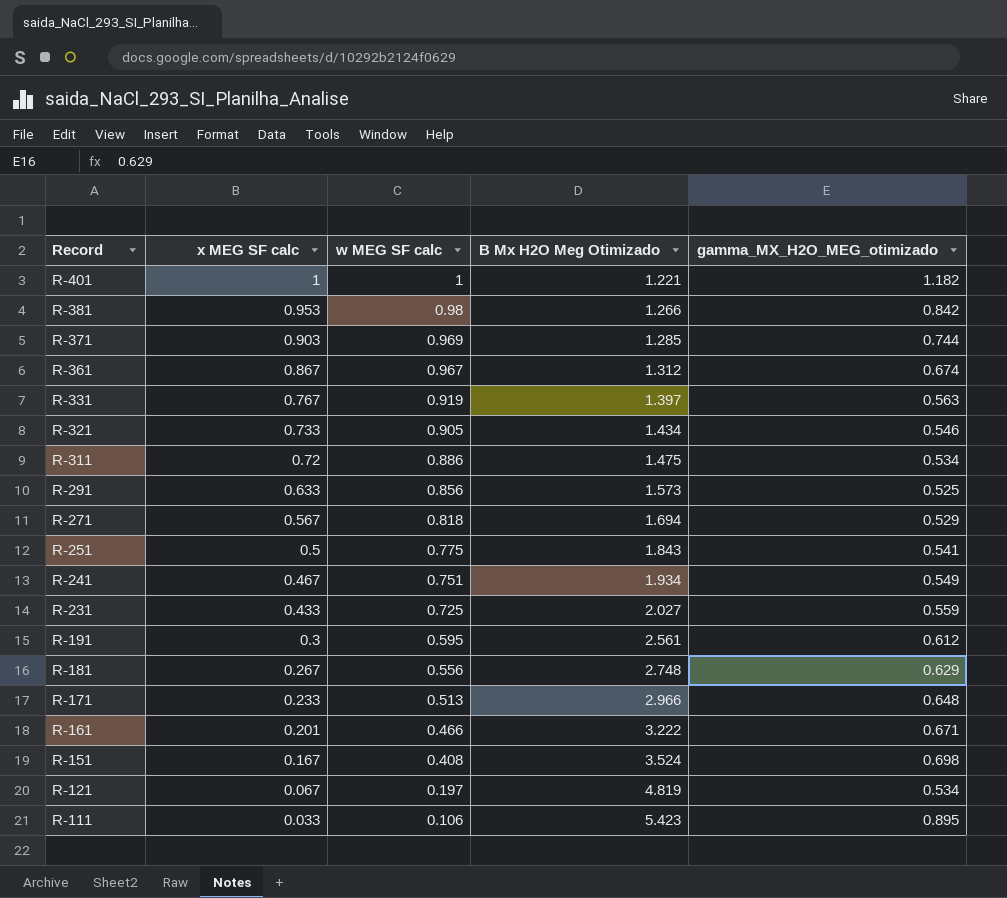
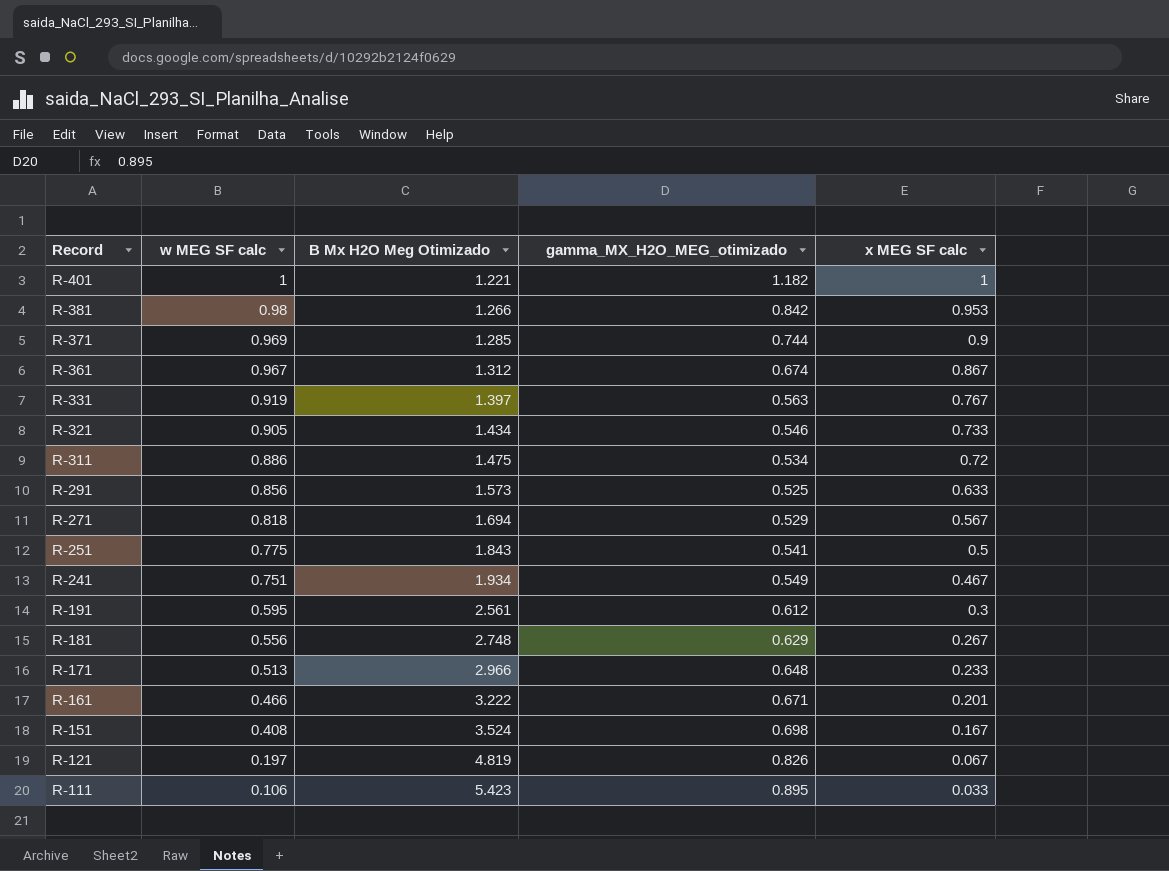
column x MEG SF calc | position: 2 -> 5
row R-231: 0.433 | 0.725 | 2.027 | 0.559 -> none
R-371 | x MEG SF calc: 0.903 -> 0.9
R-121 | gamma_MX_H2O_MEG_otimizado: 0.534 -> 0.826

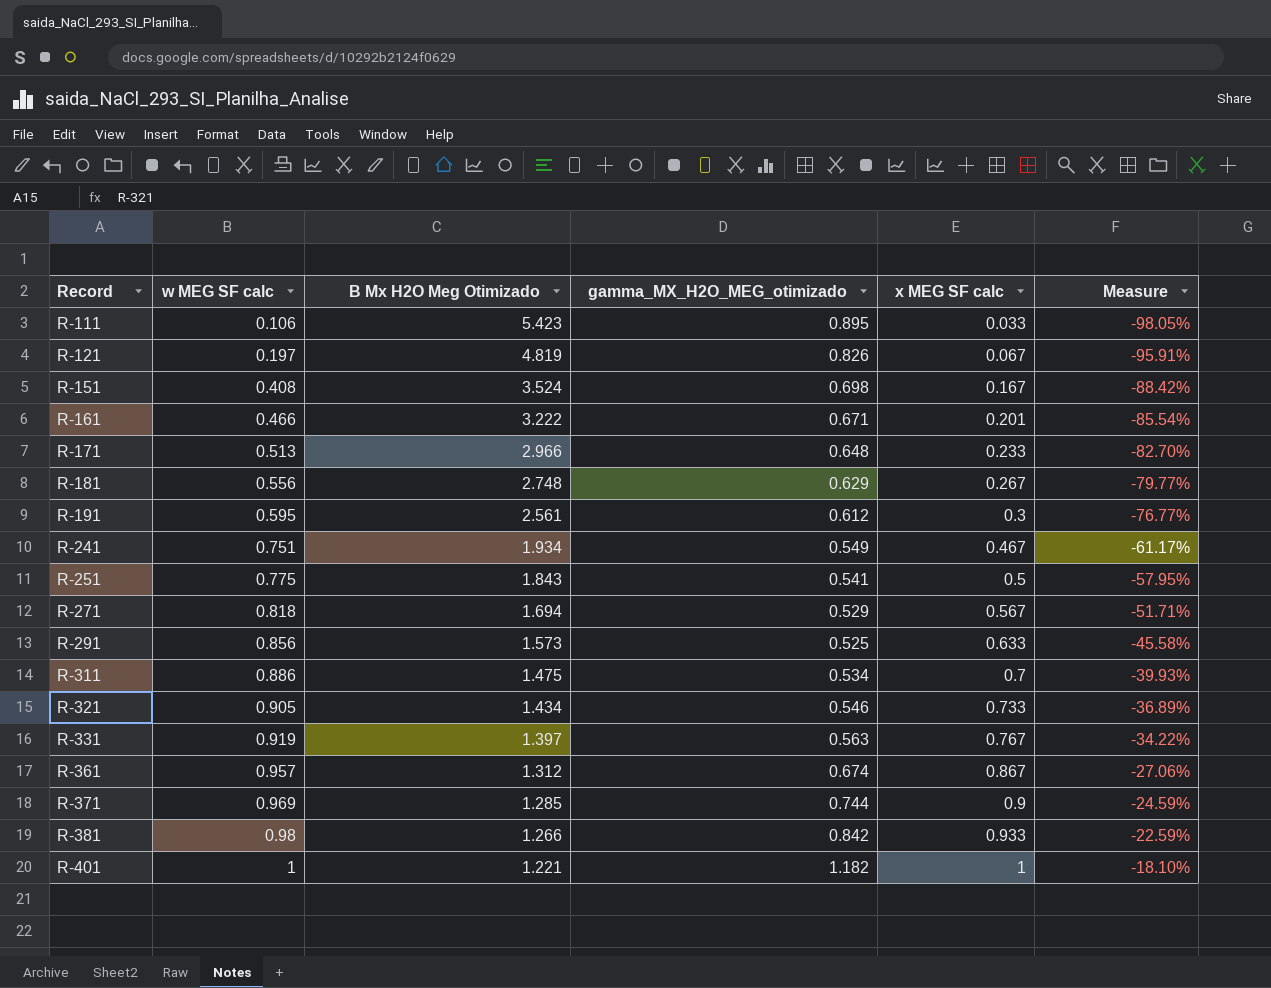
row order: Record descending -> Record ascending
column Measure | formula: none -> ([w MEG SF calc] - [B Mx H2O Meg Otimizado]) / [B Mx H2O Meg Otimizado]
R-311 | x MEG SF calc: 0.72 -> 0.7
R-361 | w MEG SF calc: 0.967 -> 0.957
R-381 | x MEG SF calc: 0.953 -> 0.933

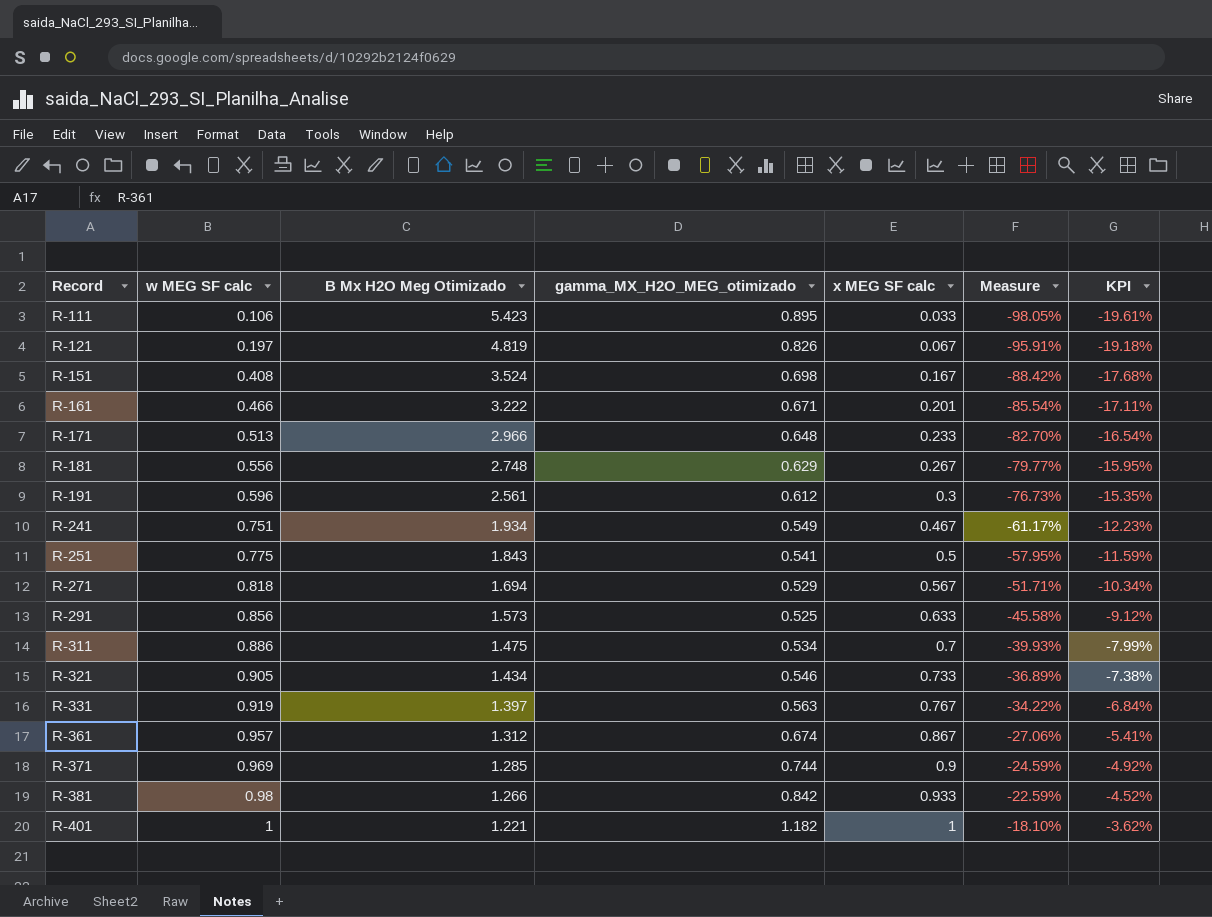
column KPI | formula: none -> [Measure] * 0.2
R-191 | w MEG SF calc: 0.595 -> 0.596
R-191 | Measure: -76.77% -> -76.73%

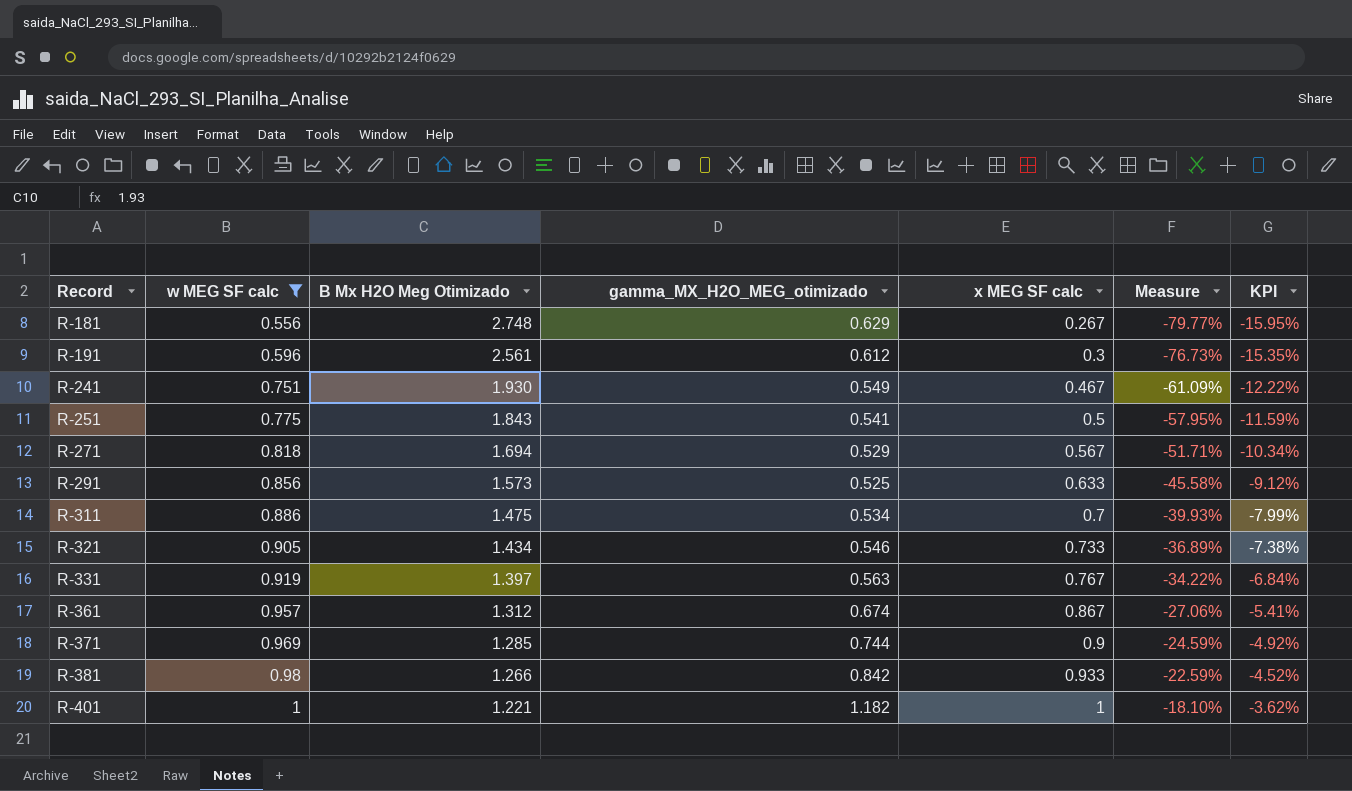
filter: none -> w MEG SF calc >= 0.556
R-241 | B Mx H2O Meg Otimizado: 1.934 -> 1.930
R-241 | Measure: -61.17% -> -61.09%
R-241 | KPI: -12.23% -> -12.22%

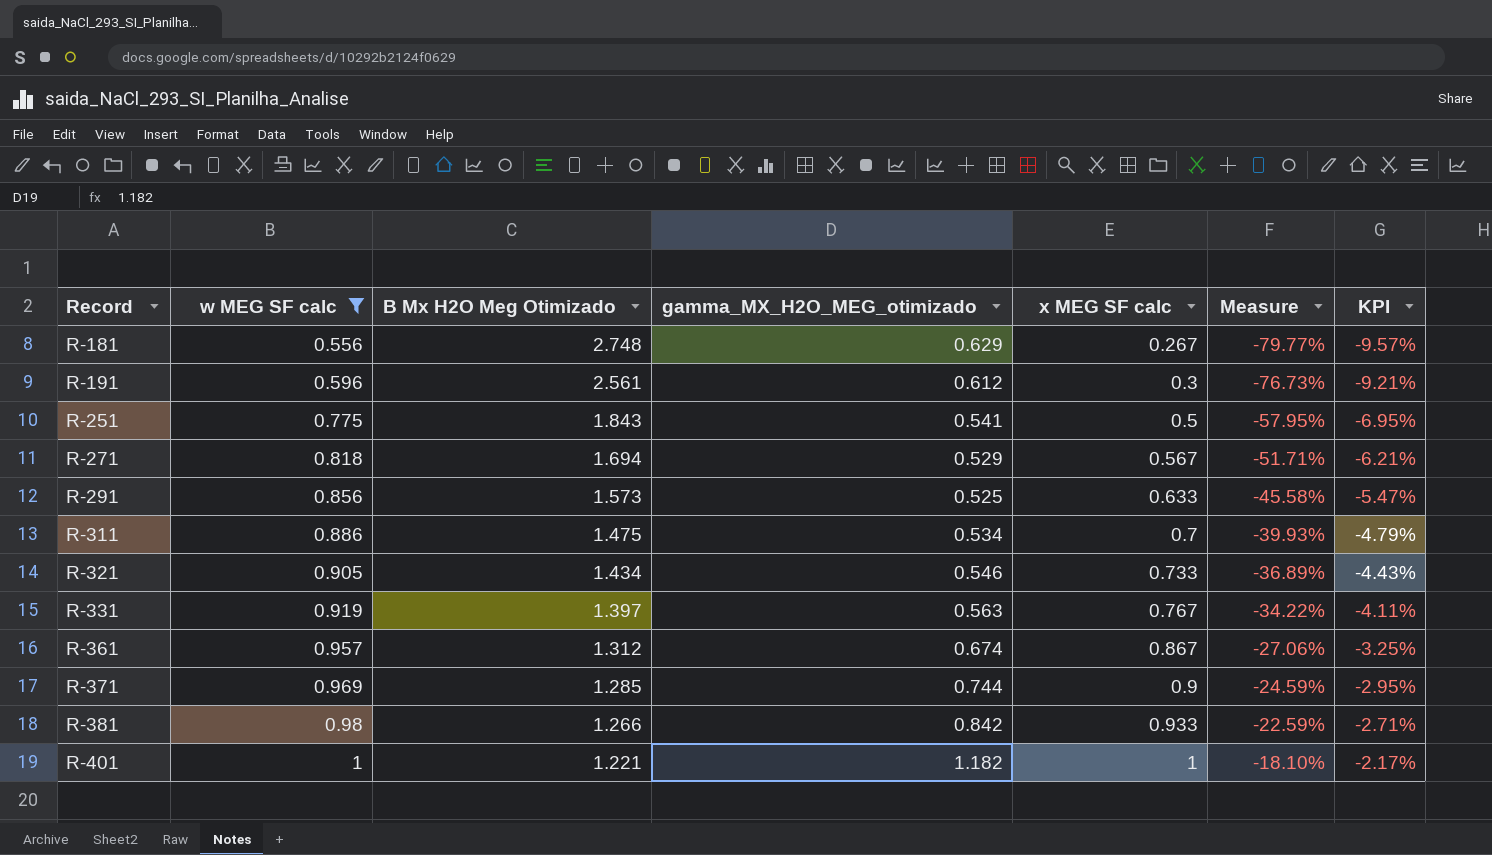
column KPI | formula: [Measure] * 0.2 -> [Measure] * 0.12
row R-241: 0.751 | 1.930 | 0.549 | 0.467 | -61.09% | -12.22% -> none

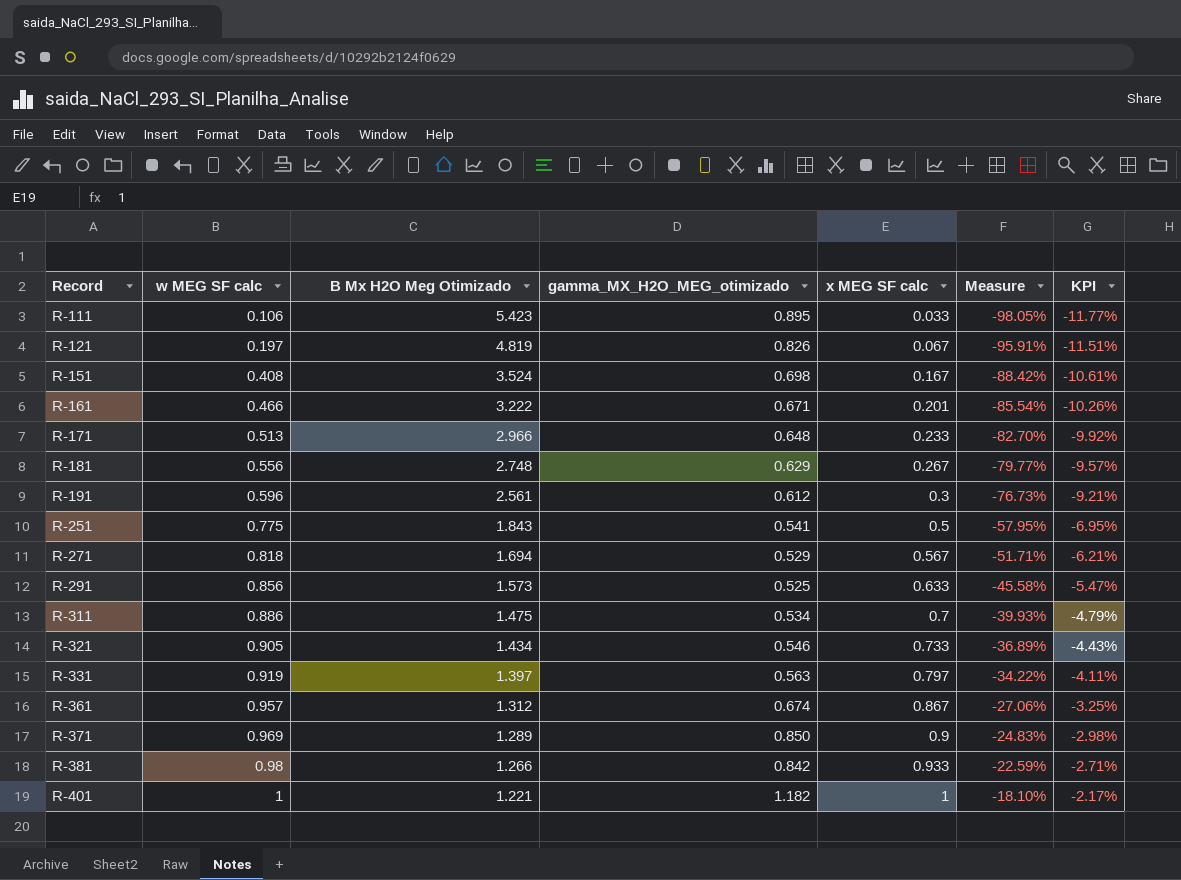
filter: w MEG SF calc >= 0.556 -> none
R-331 | x MEG SF calc: 0.767 -> 0.797
R-371 | B Mx H2O Meg Otimizado: 1.285 -> 1.289
R-371 | gamma_MX_H2O_MEG_otimizado: 0.744 -> 0.850
R-371 | Measure: -24.59% -> -24.83%
R-371 | KPI: -2.95% -> -2.98%

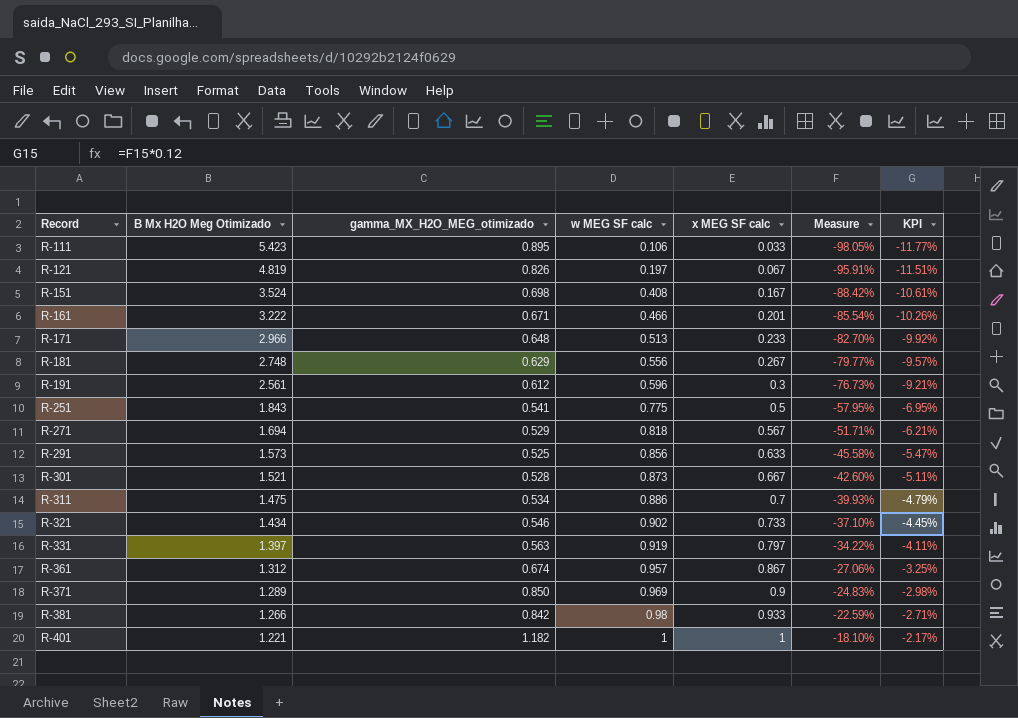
column w MEG SF calc | position: 2 -> 4
row R-301: none -> 1.521 | 0.528 | 0.873 | 0.667 | -42.60% | -5.11%
R-321 | w MEG SF calc: 0.905 -> 0.902
R-321 | Measure: -36.89% -> -37.10%
R-321 | KPI: -4.43% -> -4.45%

